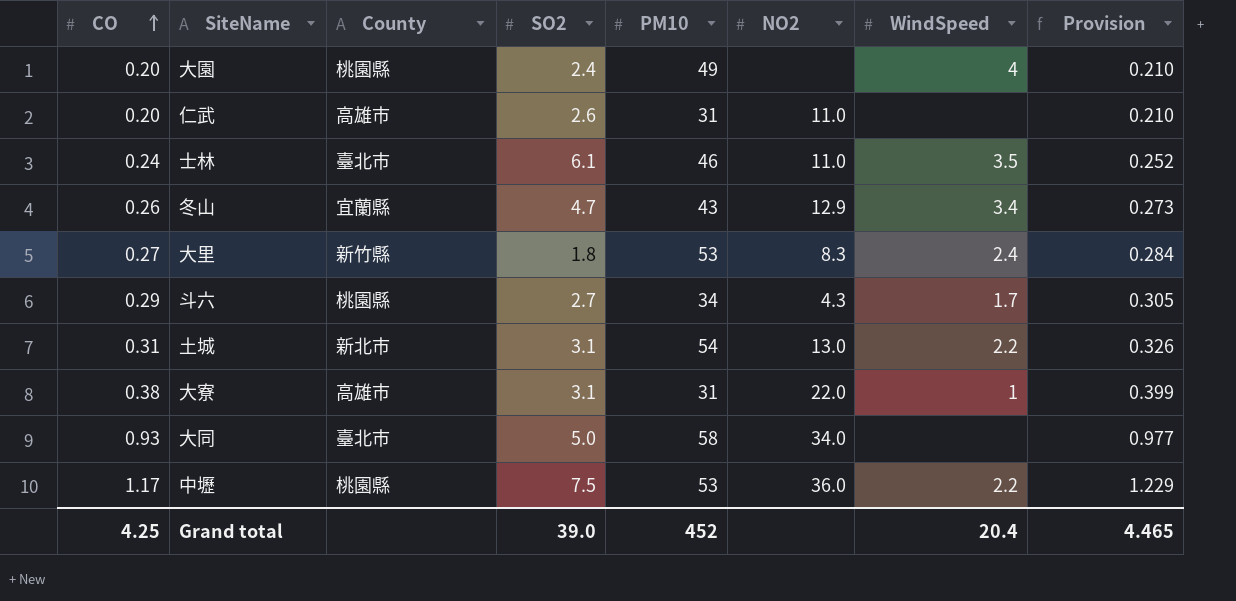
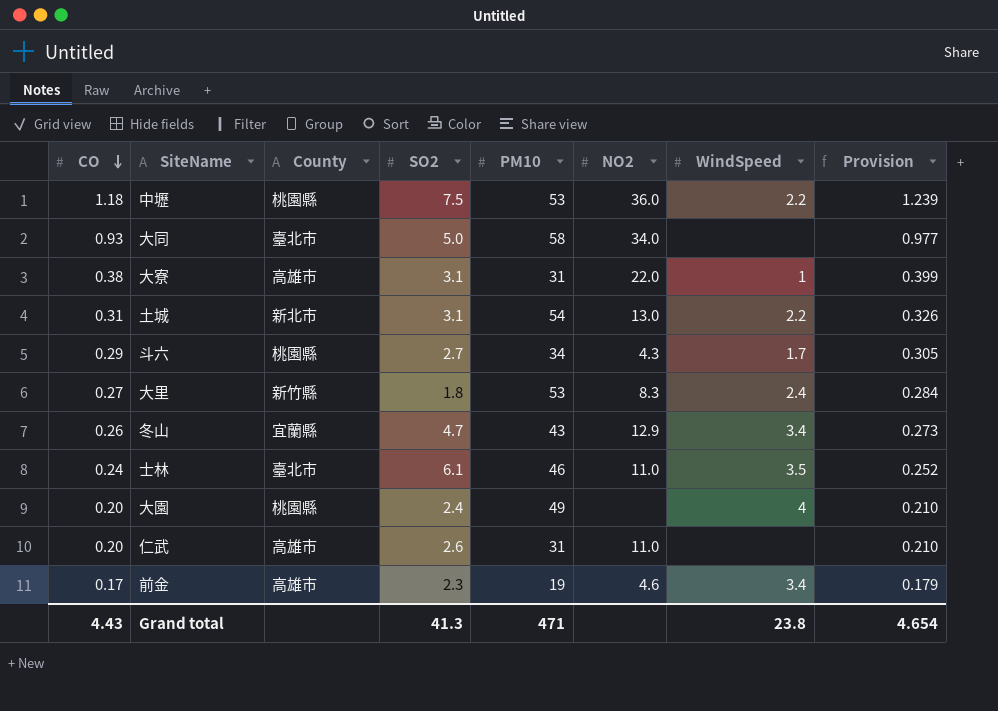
row order: CO ascending -> CO descending
中壢 | CO: 1.17 -> 1.18
中壢 | Provision: 1.229 -> 1.239
row 前金: none -> 0.17 | 高雄市 | 2.3 | 19 | 4.6 | 3.4 | 0.179
Grand total | CO: 4.25 -> 4.43
Grand total | SO2: 39.0 -> 41.3
Grand total | PM10: 452 -> 471
Grand total | WindSpeed: 20.4 -> 23.8
Grand total | Provision: 4.465 -> 4.654

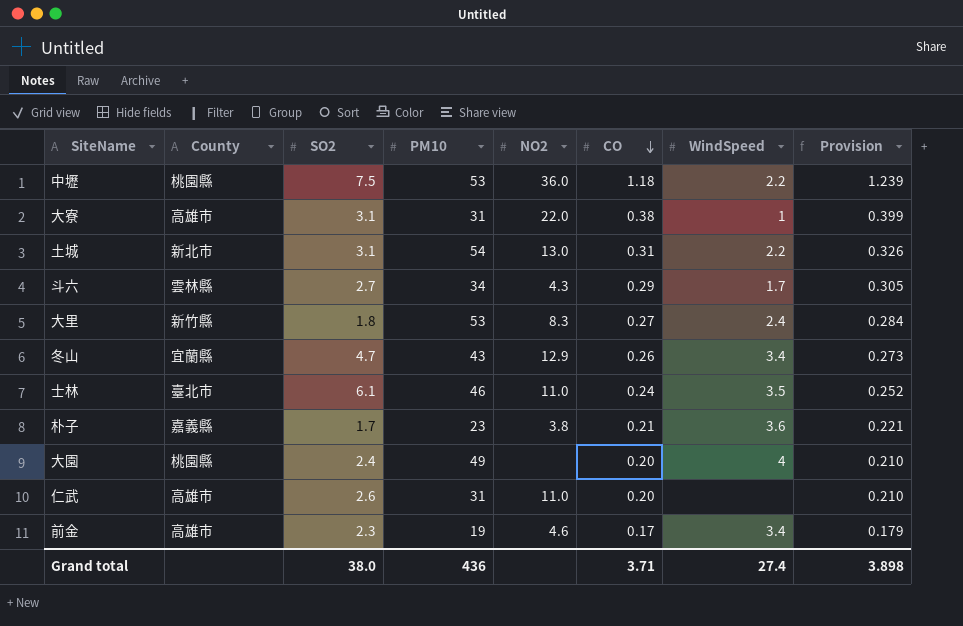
column CO | position: 1 -> 6
row 大同: 0.93 | 臺北市 | 5.0 | 58 | 34.0 | none | 0.977 -> none
斗六 | County: 桃園縣 -> 雲林縣
row 朴子: none -> 嘉義縣 | 1.7 | 23 | 3.8 | 0.21 | 3.6 | 0.221
Grand total | SO2: 41.3 -> 38.0
Grand total | PM10: 471 -> 436
Grand total | CO: 4.43 -> 3.71
Grand total | WindSpeed: 23.8 -> 27.4
Grand total | Provision: 4.654 -> 3.898

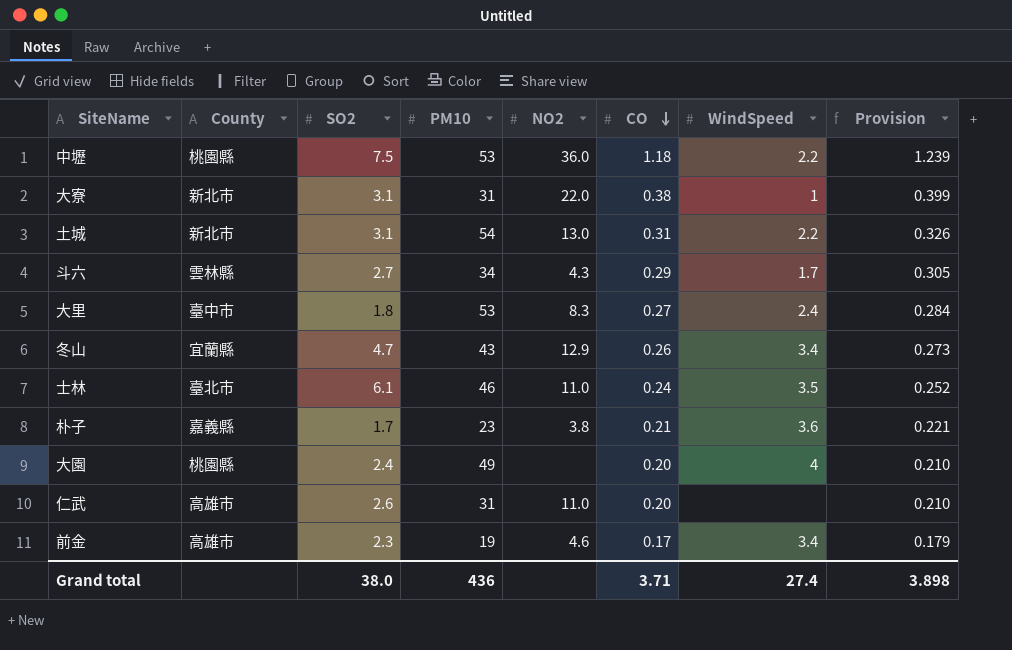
大寮 | County: 高雄市 -> 新北市
大里 | County: 新竹縣 -> 臺中市

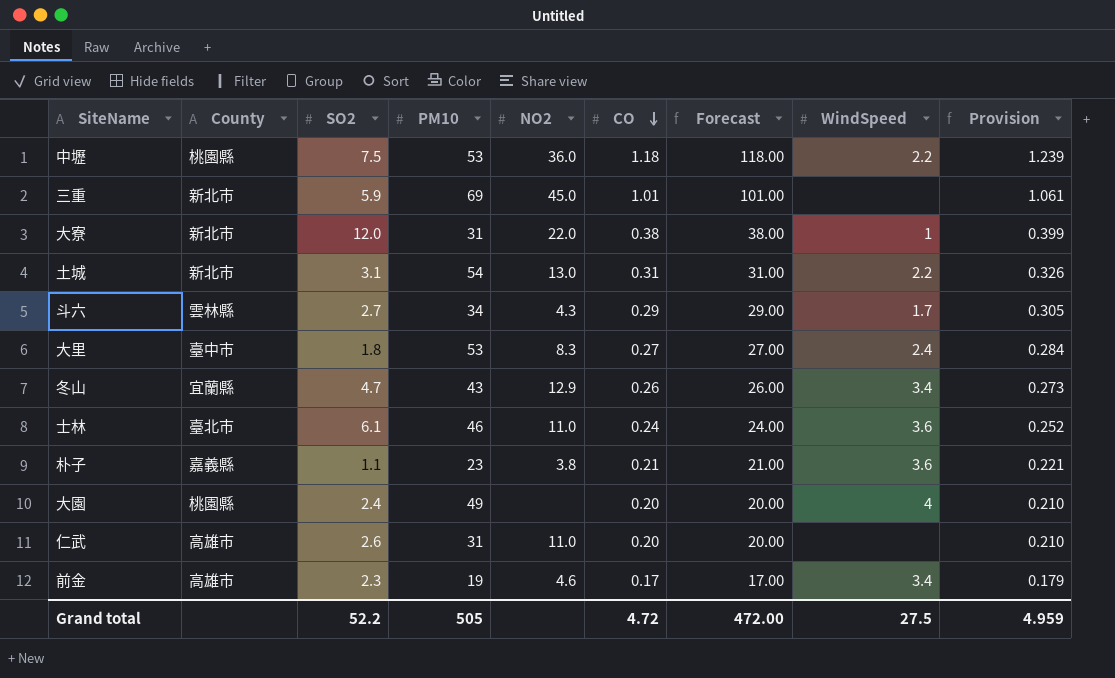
column Forecast | formula: none -> [CO] * 100
row 三重: none -> 新北市 | 5.9 | 69 | 45.0 | 1.01 | 101.00 | none | 1.061
大寮 | SO2: 3.1 -> 12.0
士林 | WindSpeed: 3.5 -> 3.6
朴子 | SO2: 1.7 -> 1.1
Grand total | SO2: 38.0 -> 52.2
Grand total | PM10: 436 -> 505
Grand total | CO: 3.71 -> 4.72
Grand total | WindSpeed: 27.4 -> 27.5
Grand total | Provision: 3.898 -> 4.959

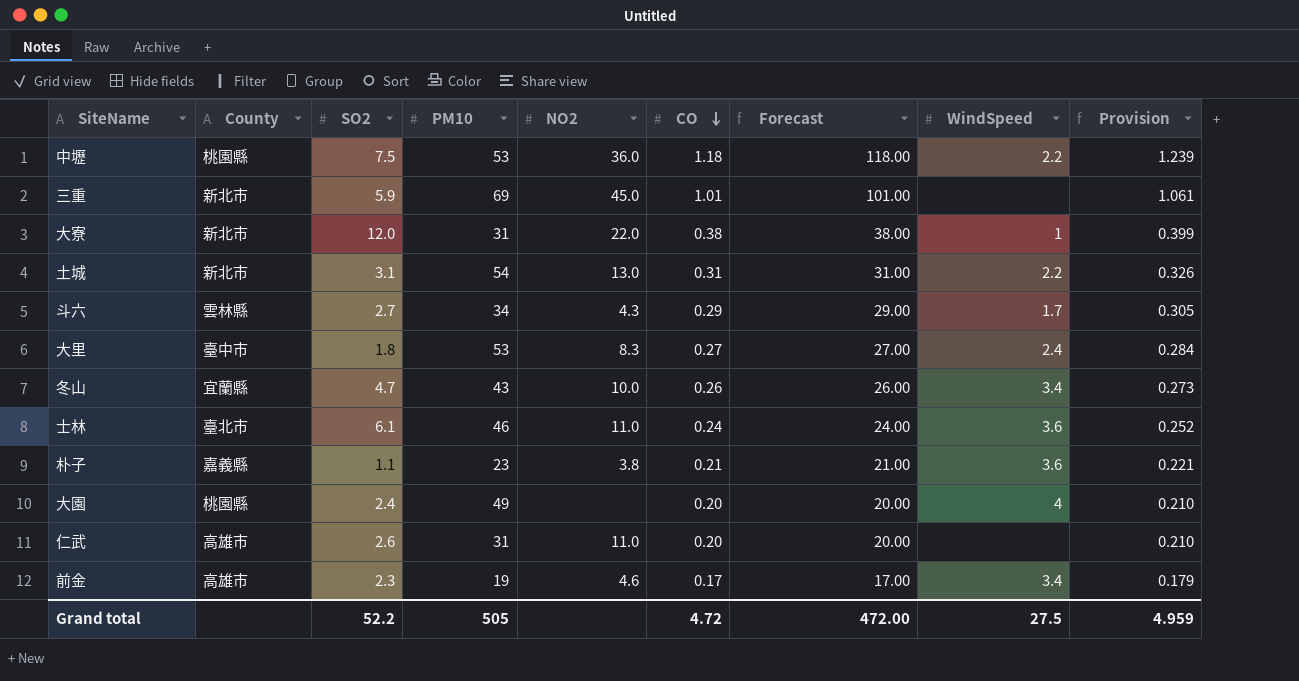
冬山 | NO2: 12.9 -> 10.0

